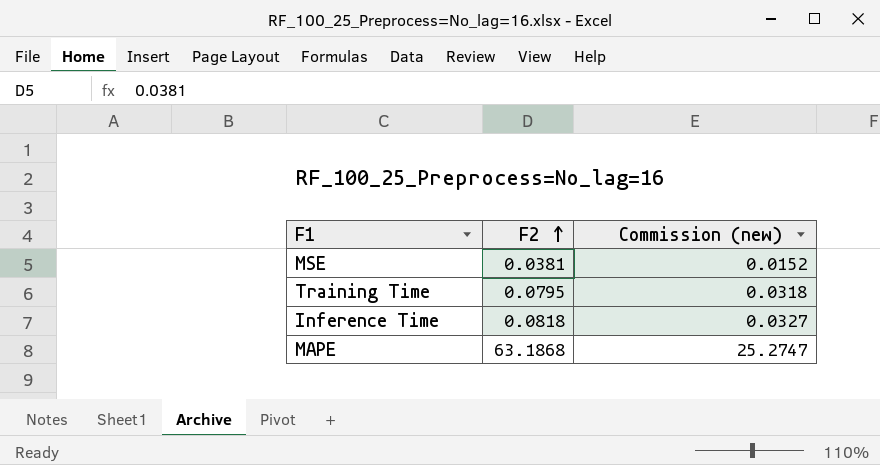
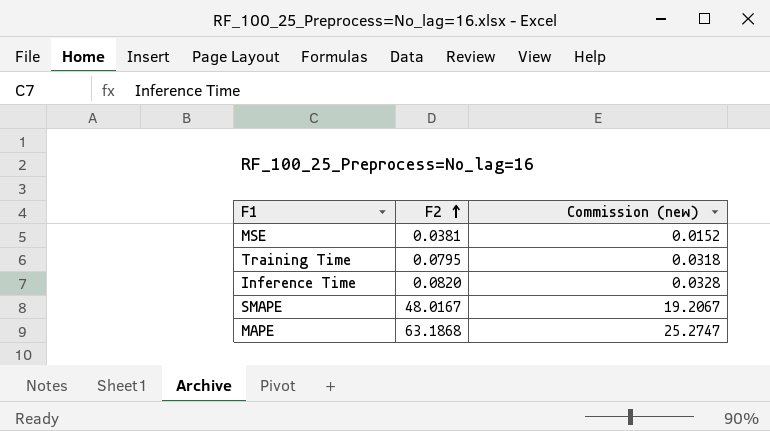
Inference Time | F2: 0.0818 -> 0.0820
Inference Time | Commission (new): 0.0327 -> 0.0328
row SMAPE: none -> 48.0167 | 19.2067

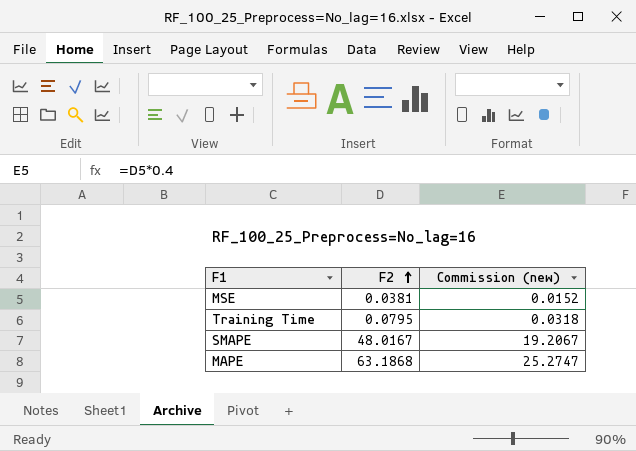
row Inference Time: 0.0820 | 0.0328 -> none

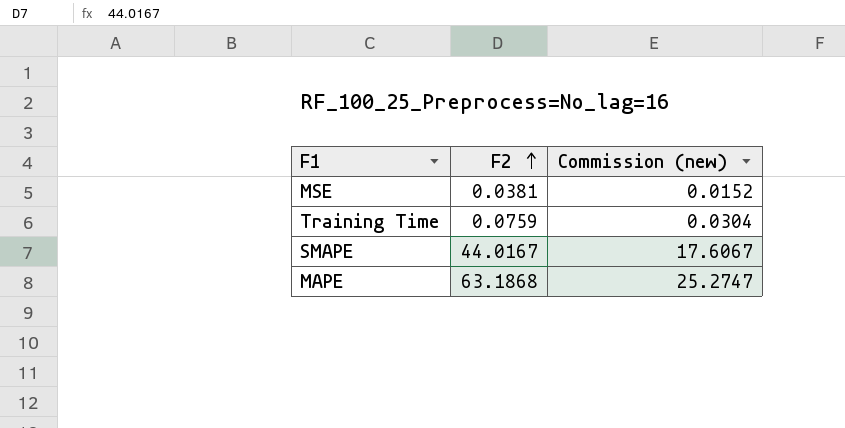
Training Time | F2: 0.0795 -> 0.0759
Training Time | Commission (new): 0.0318 -> 0.0304
SMAPE | F2: 48.0167 -> 44.0167
SMAPE | Commission (new): 19.2067 -> 17.6067

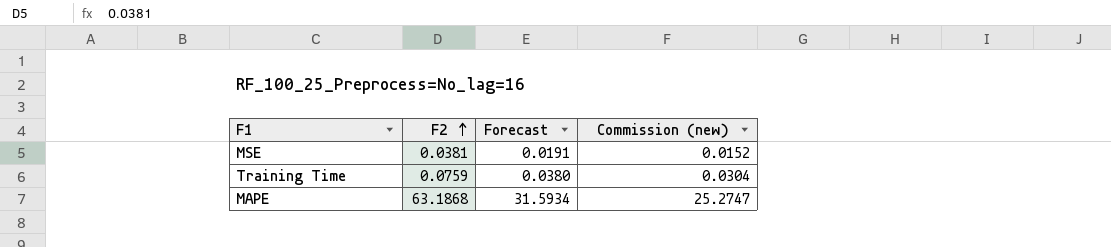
column Forecast | formula: none -> [F2] * 0.5
row SMAPE: 44.0167 | 17.6067 -> none

